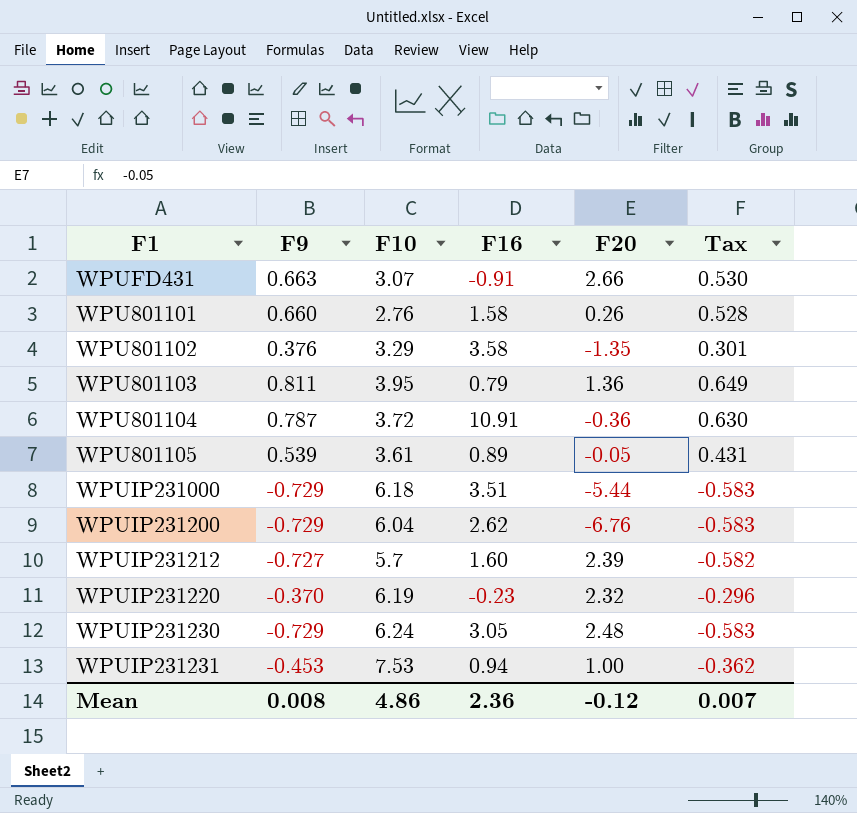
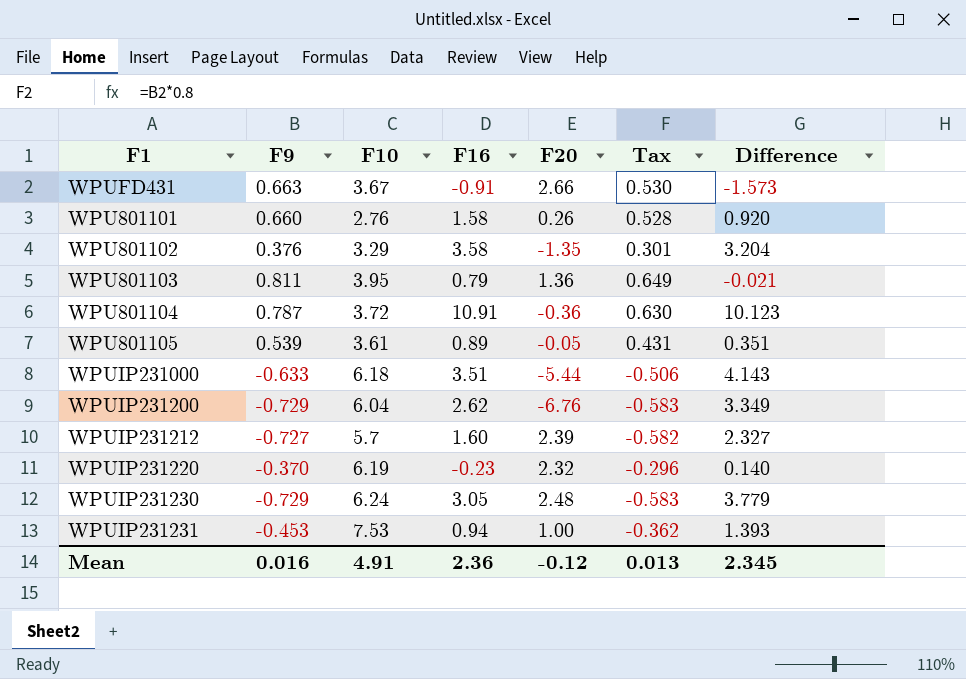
column Difference | formula: none -> [F16] - [F9]
WPUFD431 | F10: 3.07 -> 3.67
WPUIP231000 | F9: -0.729 -> -0.633
WPUIP231000 | Tax: -0.583 -> -0.506
Mean | F9: 0.008 -> 0.016
Mean | F10: 4.86 -> 4.91
Mean | Tax: 0.007 -> 0.013

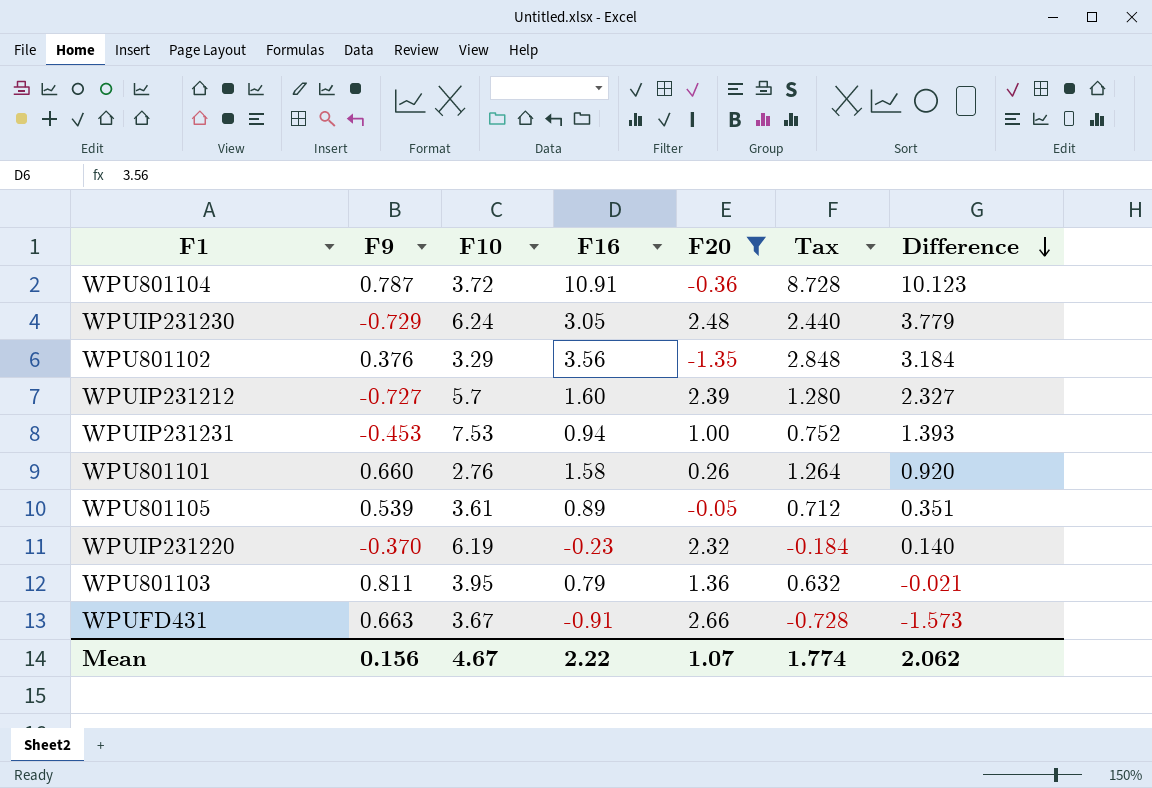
filter: none -> F20 >= -1.35
row order: none -> Difference descending
column Tax | formula: [F9] * 0.8 -> [F16] * 0.8
WPU801102 | F16: 3.58 -> 3.56
WPU801102 | Difference: 3.204 -> 3.184
Mean | F9: 0.016 -> 0.156
Mean | F10: 4.91 -> 4.67
Mean | F16: 2.36 -> 2.22
Mean | F20: -0.12 -> 1.07
Mean | Tax: 0.013 -> 1.774
Mean | Difference: 2.345 -> 2.062

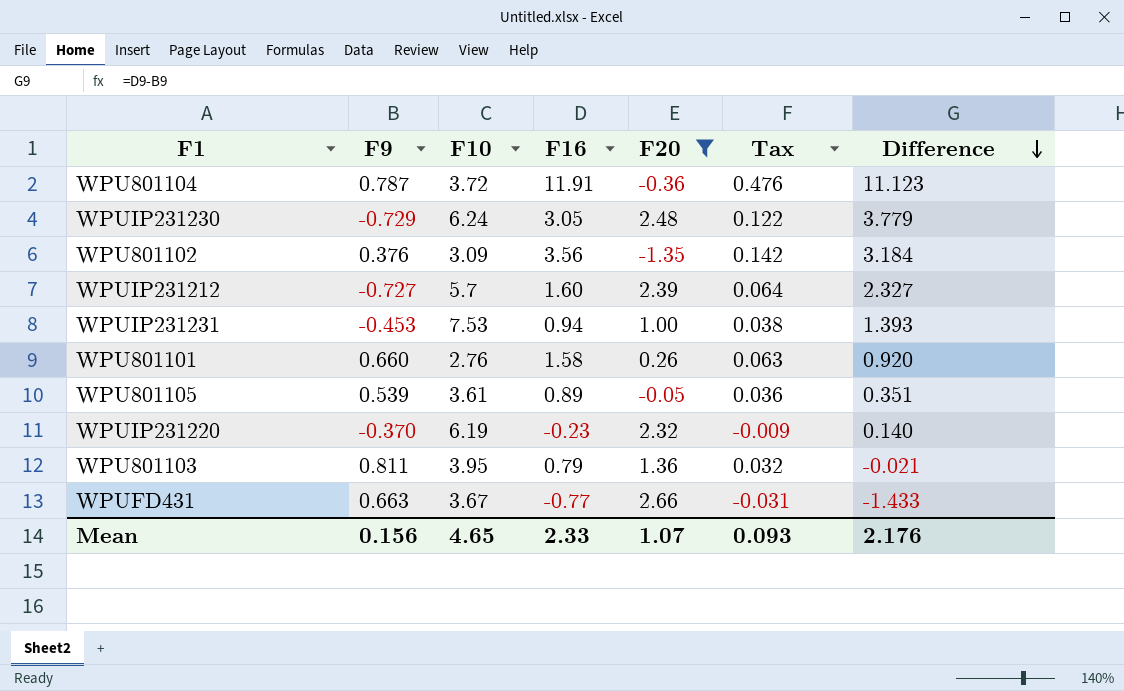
column Tax | formula: [F16] * 0.8 -> [F16] * 0.04
WPU801104 | F16: 10.91 -> 11.91
WPU801104 | Difference: 10.123 -> 11.123
WPU801102 | F10: 3.29 -> 3.09
WPUFD431 | F16: -0.91 -> -0.77
WPUFD431 | Difference: -1.573 -> -1.433
Mean | F10: 4.67 -> 4.65
Mean | F16: 2.22 -> 2.33
Mean | Tax: 1.774 -> 0.093
Mean | Difference: 2.062 -> 2.176

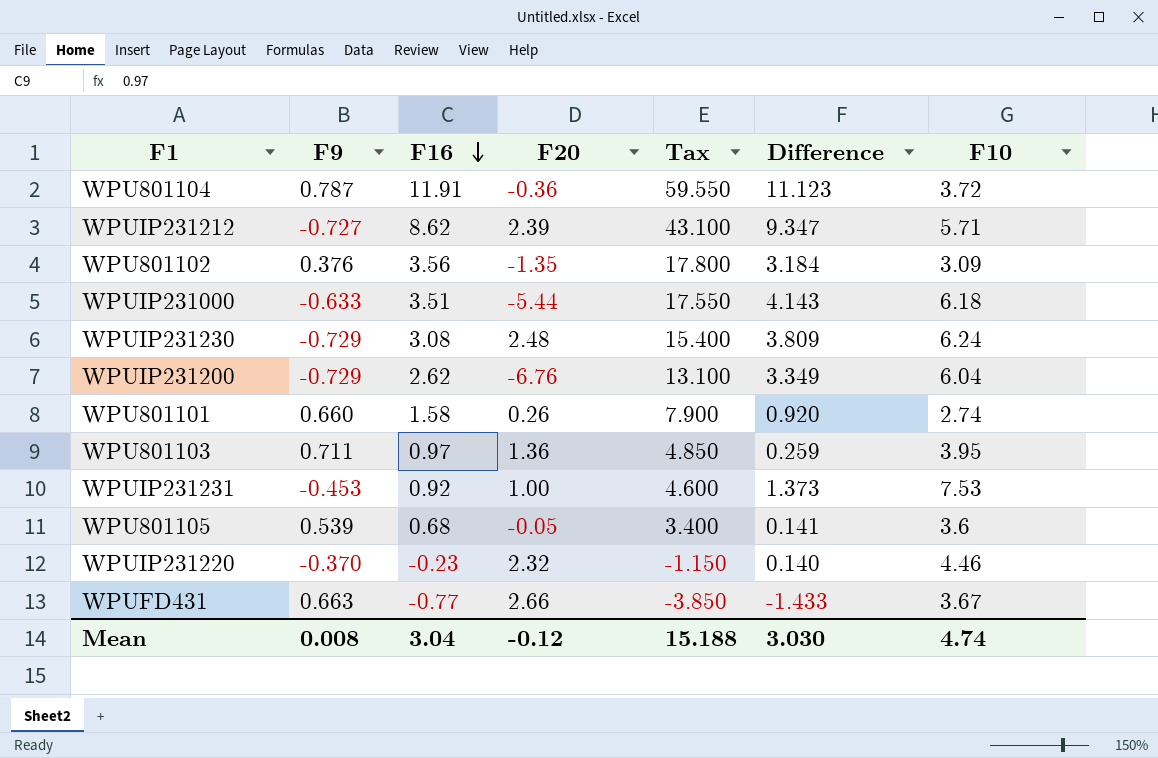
filter: F20 >= -1.35 -> none
row order: Difference descending -> F16 descending
column Tax | formula: [F16] * 0.04 -> [F16] * 5
column F10 | position: 3 -> 7
WPUIP231212 | F16: 1.60 -> 8.62
WPUIP231212 | Difference: 2.327 -> 9.347
WPUIP231212 | F10: 5.7 -> 5.71
WPUIP231230 | F16: 3.05 -> 3.08
WPUIP231230 | Difference: 3.779 -> 3.809
WPU801101 | F10: 2.76 -> 2.74
WPU801103 | F9: 0.811 -> 0.711
WPU801103 | F16: 0.79 -> 0.97
WPU801103 | Difference: -0.021 -> 0.259
WPUIP231231 | F16: 0.94 -> 0.92
WPUIP231231 | Difference: 1.393 -> 1.373
WPU801105 | F16: 0.89 -> 0.68
WPU801105 | Difference: 0.351 -> 0.141
WPU801105 | F10: 3.61 -> 3.6
WPUIP231220 | F10: 6.19 -> 4.46
Mean | F9: 0.156 -> 0.008
Mean | F16: 2.33 -> 3.04
Mean | F20: 1.07 -> -0.12
Mean | Tax: 0.093 -> 15.188
Mean | Difference: 2.176 -> 3.030
Mean | F10: 4.65 -> 4.74

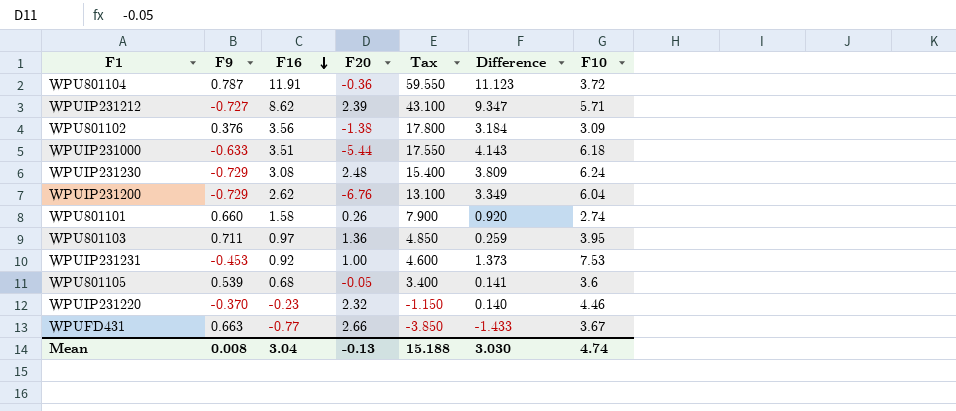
WPU801102 | F20: -1.35 -> -1.38
Mean | F20: -0.12 -> -0.13

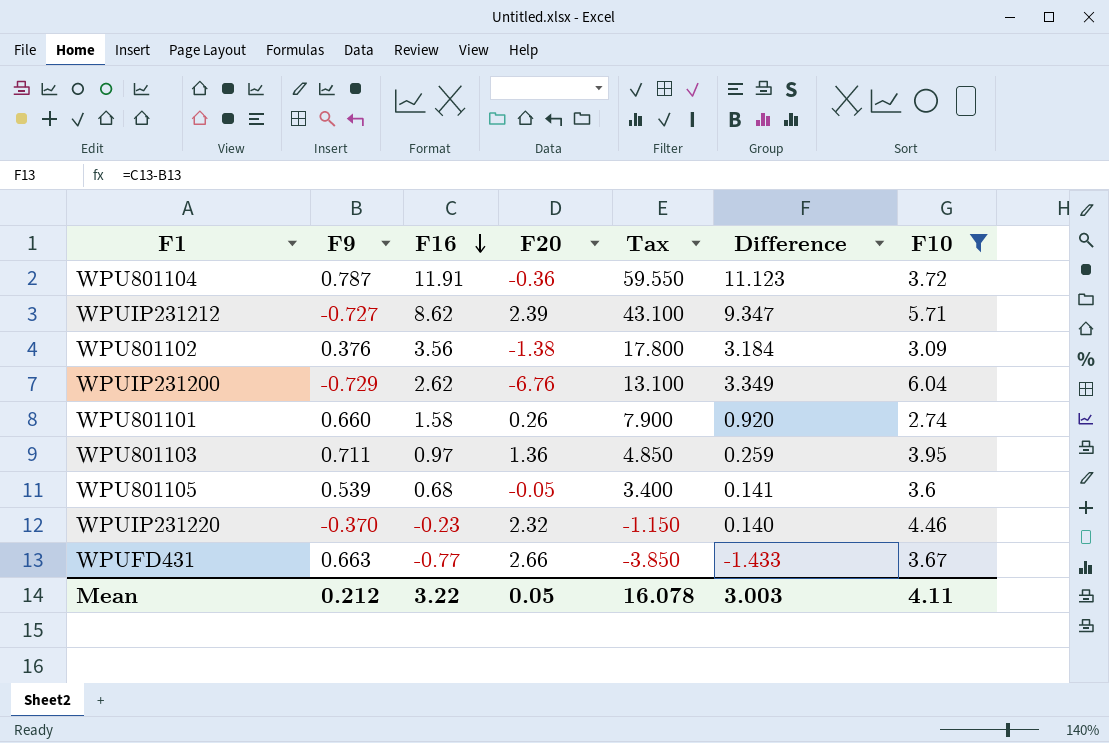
filter: none -> F10 <= 6.04
Mean | F9: 0.008 -> 0.212
Mean | F16: 3.04 -> 3.22
Mean | F20: -0.13 -> 0.05
Mean | Tax: 15.188 -> 16.078
Mean | Difference: 3.030 -> 3.003
Mean | F10: 4.74 -> 4.11

